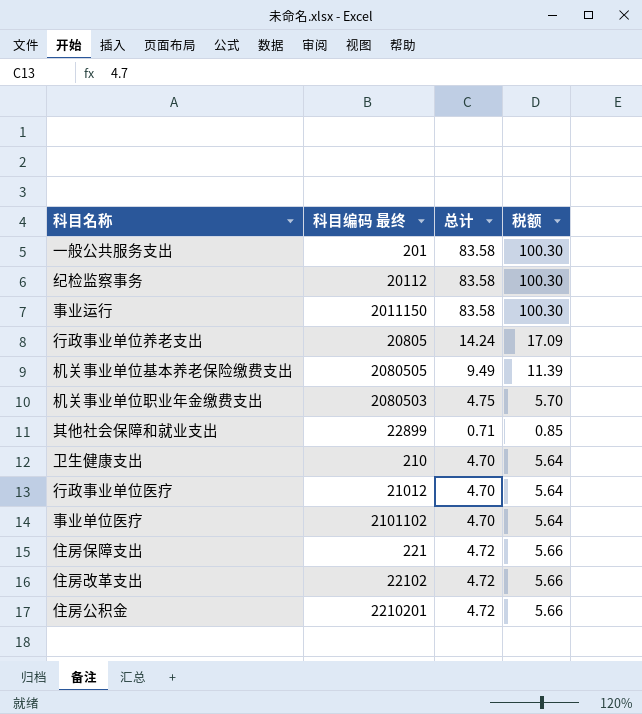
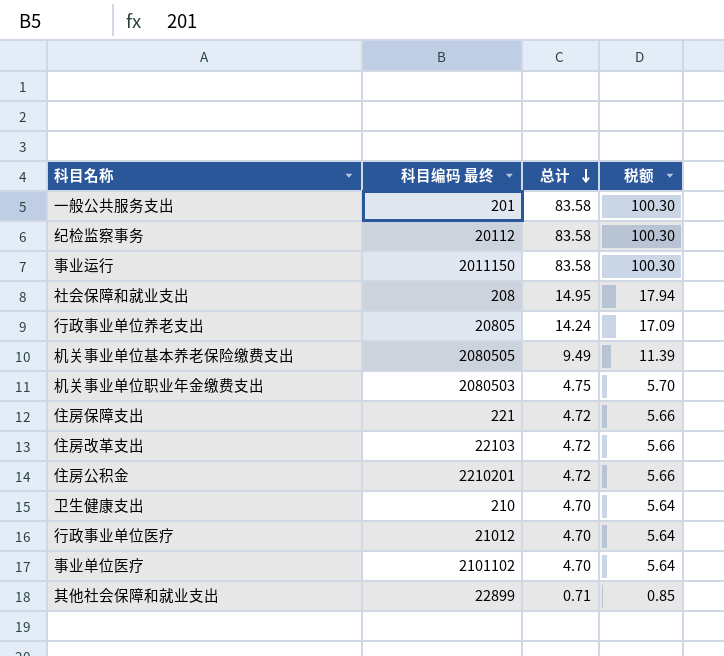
row order: none -> 总计 descending
row 社会保障和就业支出: none -> 208 | 14.95 | 17.94
住房改革支出 | 科目编码 最终: 22102 -> 22103

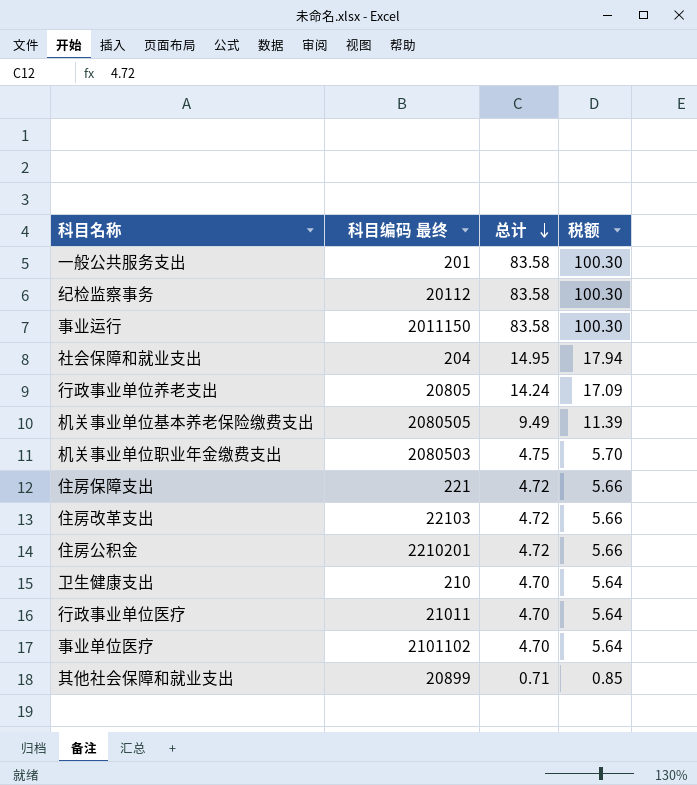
社会保障和就业支出 | 科目编码 最终: 208 -> 204
行政事业单位医疗 | 科目编码 最终: 21012 -> 21011
其他社会保障和就业支出 | 科目编码 最终: 22899 -> 20899

